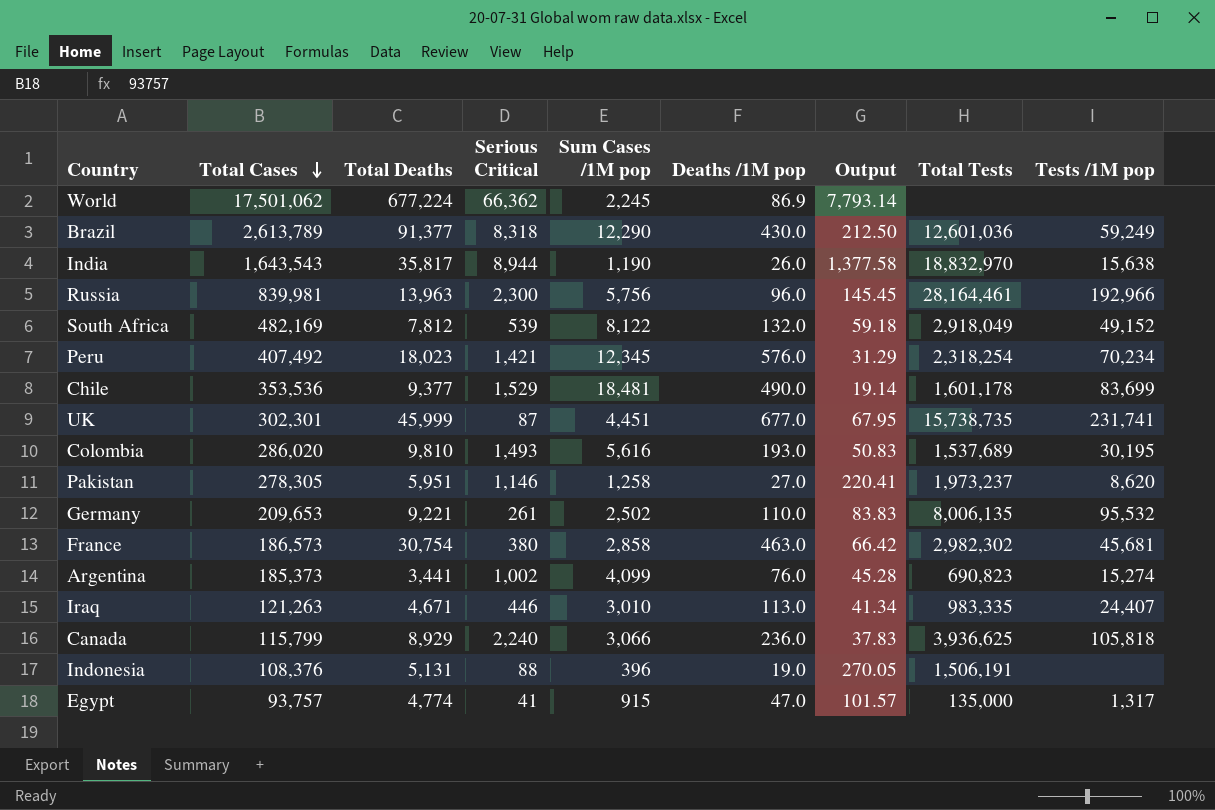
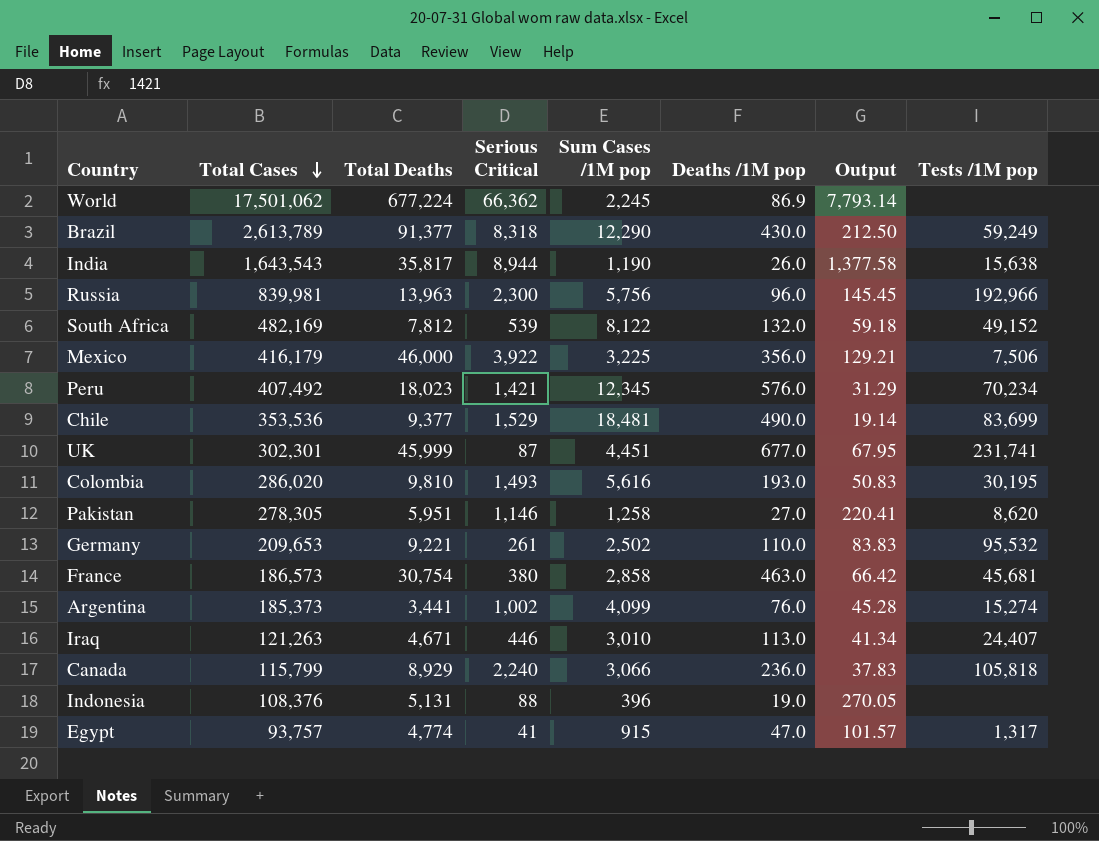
column Total Tests | position: 8 -> none
row Mexico: none -> 416,179 | 46,000 | 3,922 | 3,225 | 356.0 | 129.21 | 7,506

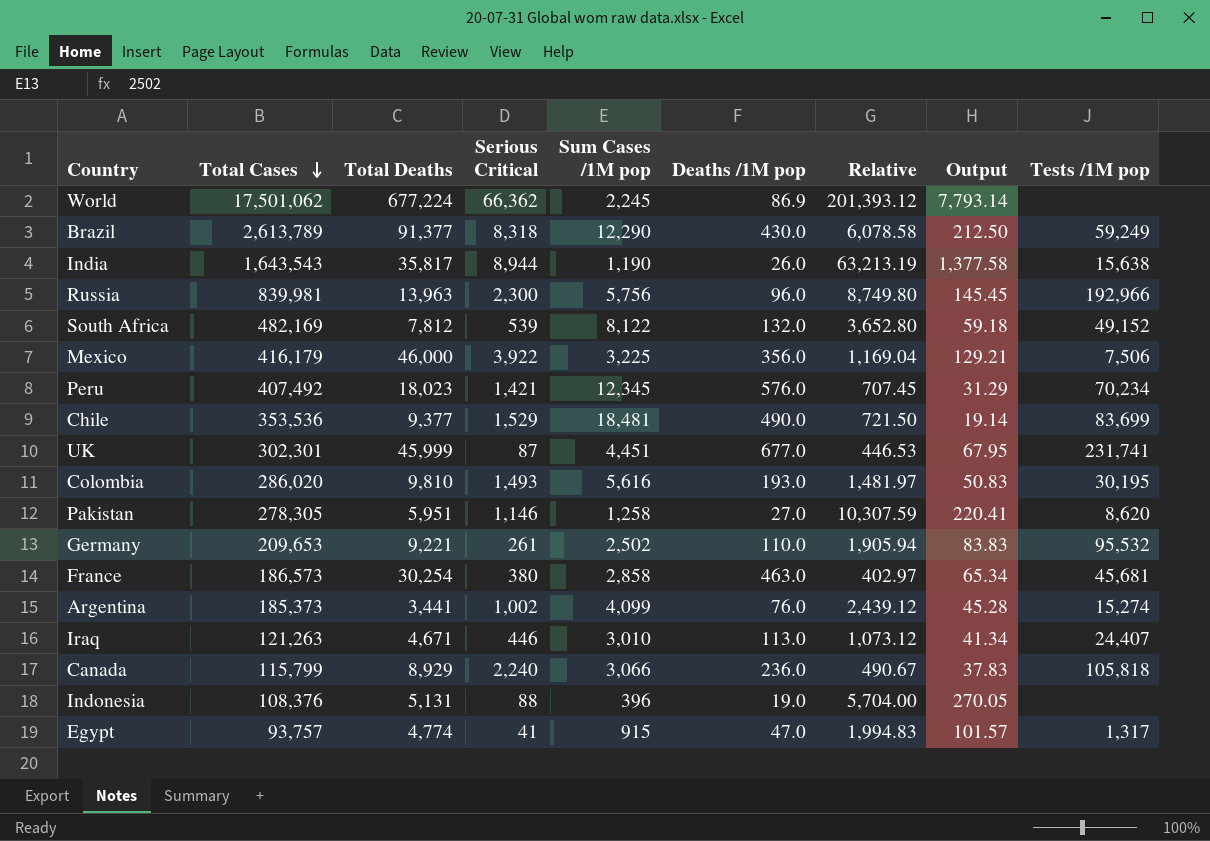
column Relative | formula: none -> [Total Cases] / [Deaths /1M pop]
France | Total Deaths: 30,754 -> 30,254
France | Output: 66.42 -> 65.34

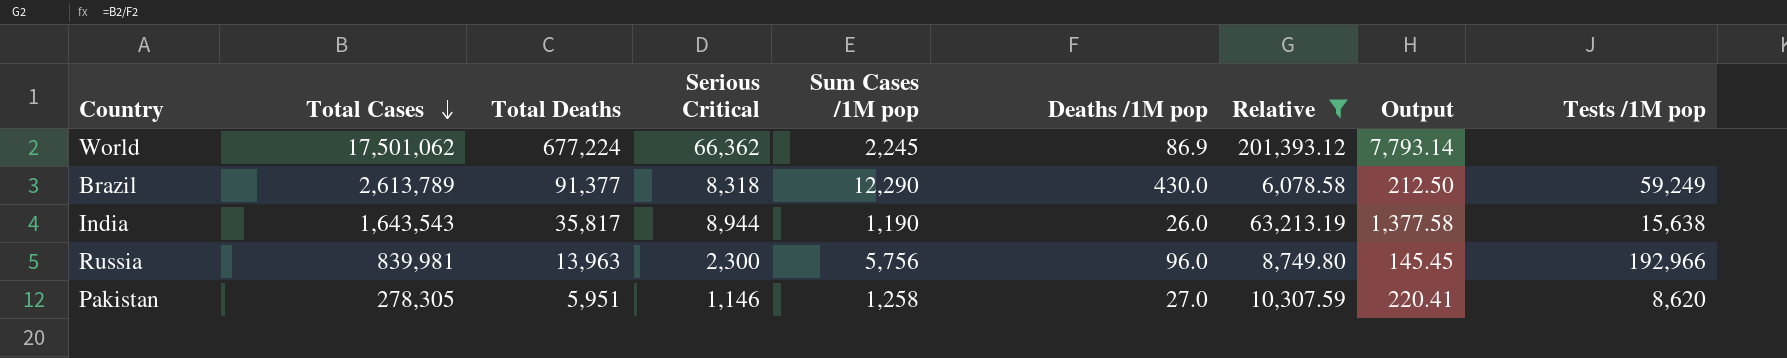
filter: none -> Relative >= 6,078.58

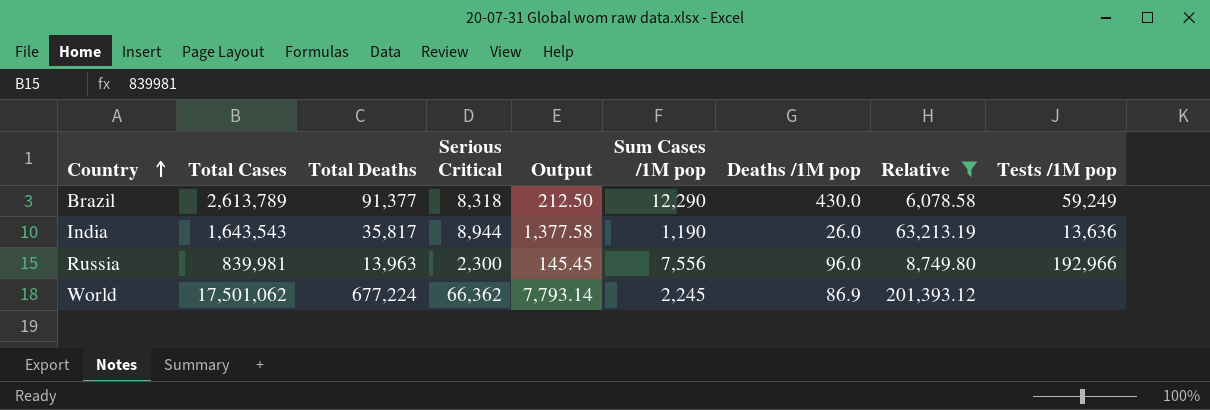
row order: Total Cases descending -> Country ascending
column Output | position: 8 -> 5
row Pakistan: 278,305 | 5,951 | 1,146 | 1,258 | 27.0 | 10,307.59 | 220.41 | 8,620 -> none
India | Tests /1M pop: 15,638 -> 13,636
Russia | Sum Cases /1M pop: 5,756 -> 7,556

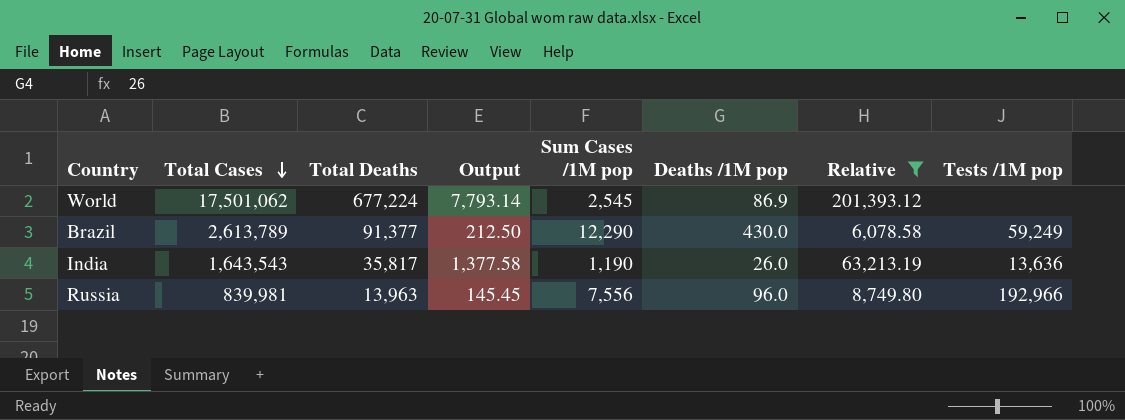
row order: Country ascending -> Total Cases descending
column Serious Critical | position: 4 -> none
World | Sum Cases /1M pop: 2,245 -> 2,545

